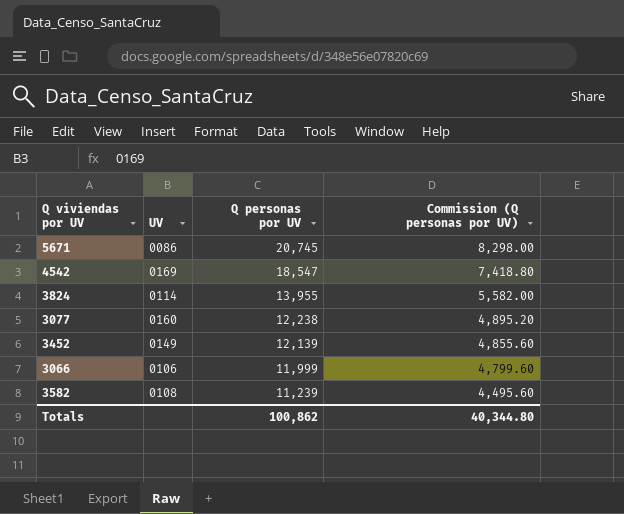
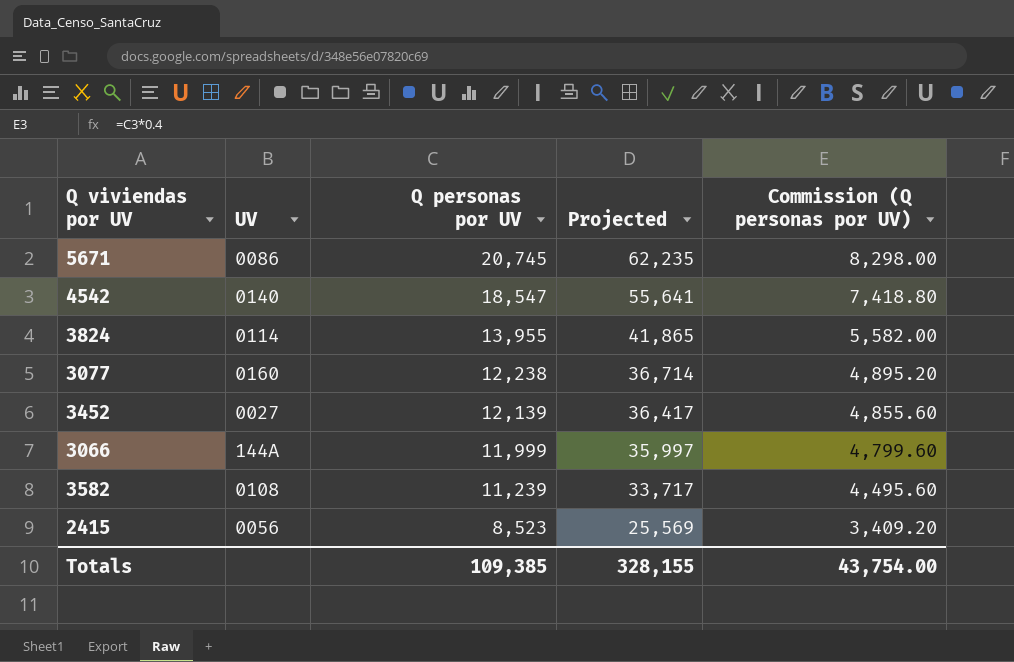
column Projected | formula: none -> [Q personas por UV] * 3
4542 | UV: 0169 -> 0140
3452 | UV: 0149 -> 0027
3066 | UV: 0106 -> 144A
row 2415: none -> 0056 | 8,523 | 25,569 | 3,409.20
Totals | Q personas por UV: 100,862 -> 109,385
Totals | Commission (Q personas por UV): 40,344.80 -> 43,754.00

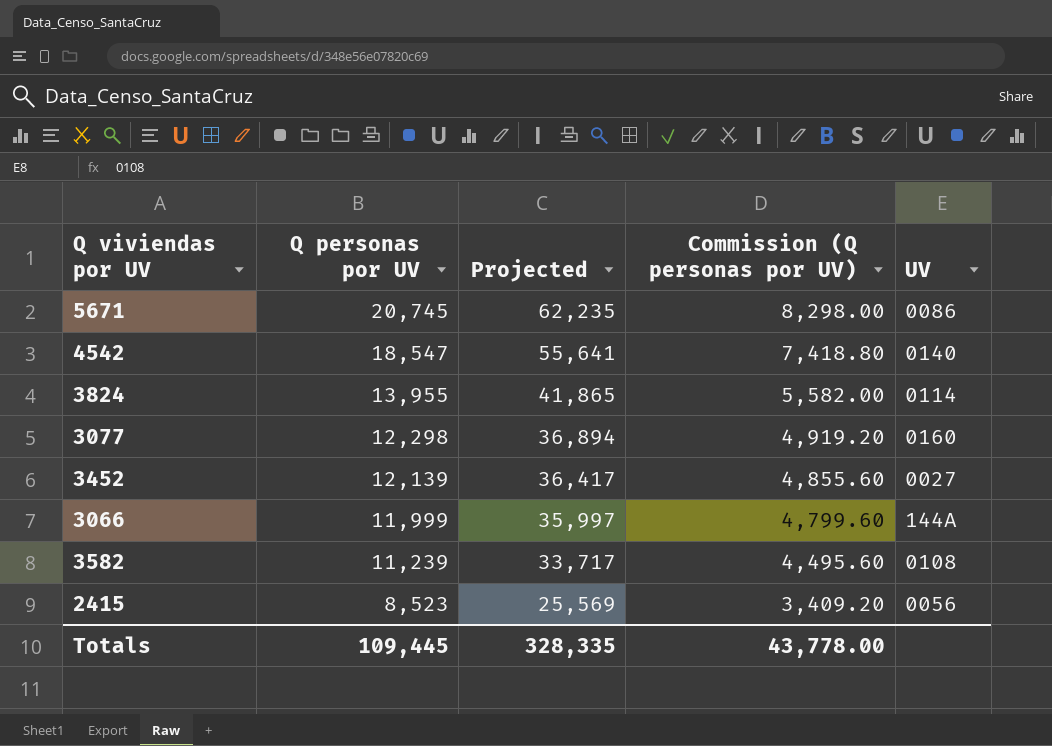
column UV | position: 2 -> 5
3077 | Q personas por UV: 12,238 -> 12,298
3077 | Projected: 36,714 -> 36,894
3077 | Commission (Q personas por UV): 4,895.20 -> 4,919.20
Totals | Q personas por UV: 109,385 -> 109,445
Totals | Projected: 328,155 -> 328,335
Totals | Commission (Q personas por UV): 43,754.00 -> 43,778.00

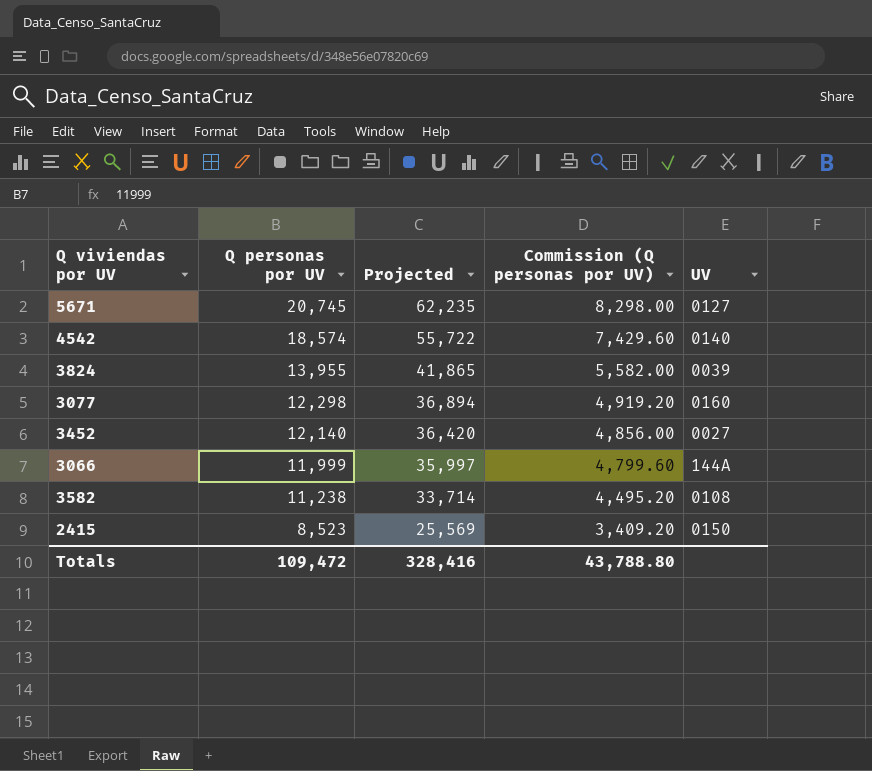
5671 | UV: 0086 -> 0127
4542 | Q personas por UV: 18,547 -> 18,574
4542 | Projected: 55,641 -> 55,722
4542 | Commission (Q personas por UV): 7,418.80 -> 7,429.60
3824 | UV: 0114 -> 0039
3452 | Q personas por UV: 12,139 -> 12,140
3452 | Projected: 36,417 -> 36,420
3452 | Commission (Q personas por UV): 4,855.60 -> 4,856.00
3582 | Q personas por UV: 11,239 -> 11,238
3582 | Projected: 33,717 -> 33,714
3582 | Commission (Q personas por UV): 4,495.60 -> 4,495.20
2415 | UV: 0056 -> 0150
Totals | Q personas por UV: 109,445 -> 109,472
Totals | Projected: 328,335 -> 328,416
Totals | Commission (Q personas por UV): 43,778.00 -> 43,788.80

